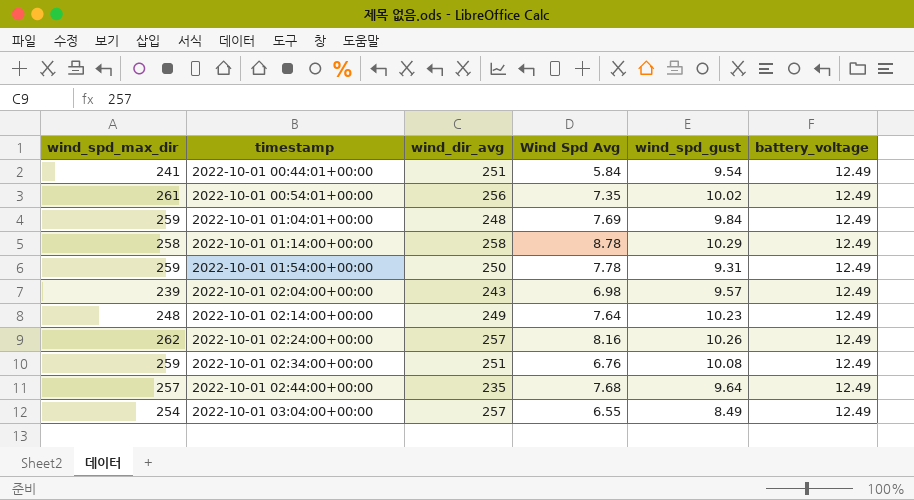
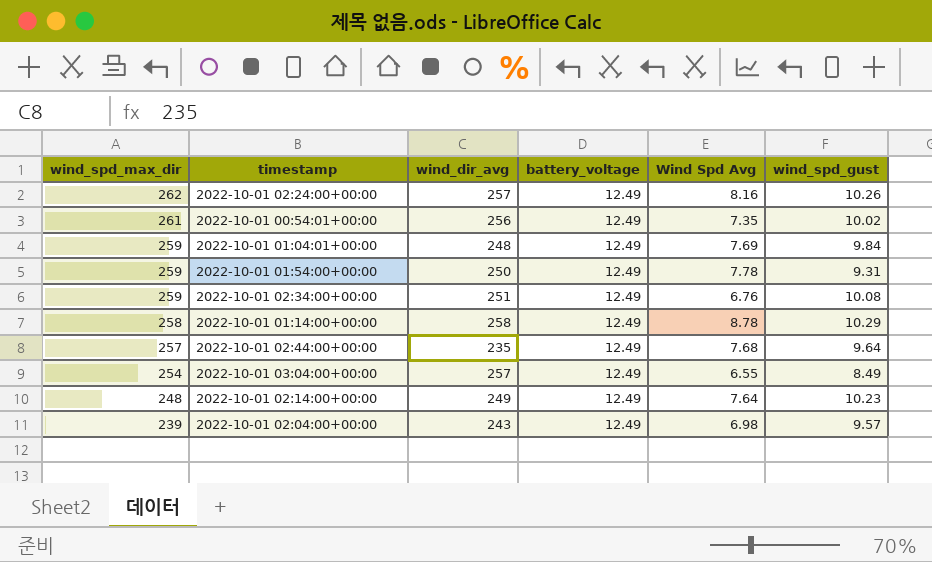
row order: timestamp ascending -> wind_spd_max_dir descending
column battery_voltage | position: 6 -> 4
row 2022-10-01 00:44:01+00:00: 241 | 251 | 5.84 | 9.54 | 12.49 -> none

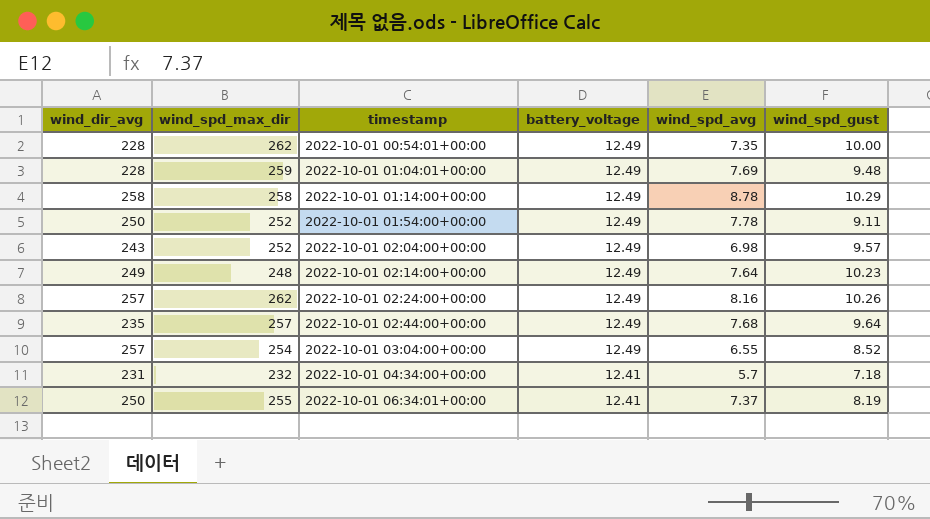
row order: wind_spd_max_dir descending -> timestamp ascending
column wind_dir_avg | position: 3 -> 1
column name: Wind Spd Avg -> wind_spd_avg
row 2022-10-01 02:34:00+00:00: 259 | 251 | 12.49 | 6.76 | 10.08 -> none
2022-10-01 00:54:01+00:00 | wind_dir_avg: 256 -> 228
2022-10-01 00:54:01+00:00 | wind_spd_max_dir: 261 -> 262
2022-10-01 00:54:01+00:00 | wind_spd_gust: 10.02 -> 10.00
2022-10-01 01:04:01+00:00 | wind_dir_avg: 248 -> 228
2022-10-01 01:04:01+00:00 | wind_spd_gust: 9.84 -> 9.48
2022-10-01 01:54:00+00:00 | wind_spd_max_dir: 259 -> 252
2022-10-01 01:54:00+00:00 | wind_spd_gust: 9.31 -> 9.11
2022-10-01 02:04:00+00:00 | wind_spd_max_dir: 239 -> 252
2022-10-01 03:04:00+00:00 | wind_spd_gust: 8.49 -> 8.52
row 2022-10-01 04:34:00+00:00: none -> 231 | 232 | 12.41 | 5.7 | 7.18
row 2022-10-01 06:34:01+00:00: none -> 250 | 255 | 12.41 | 7.37 | 8.19

